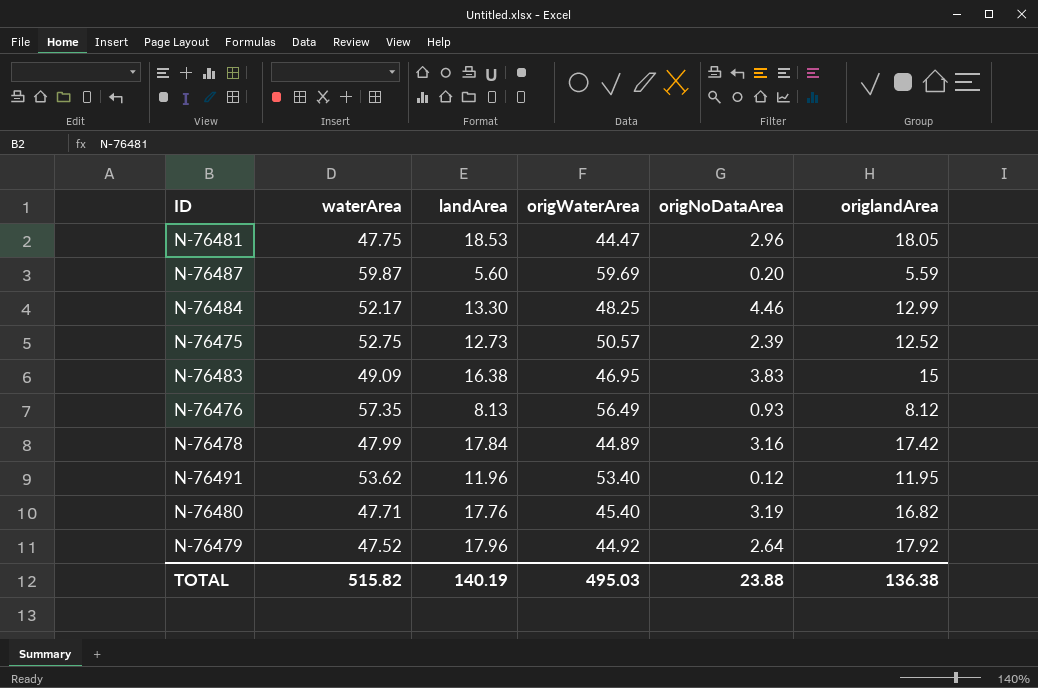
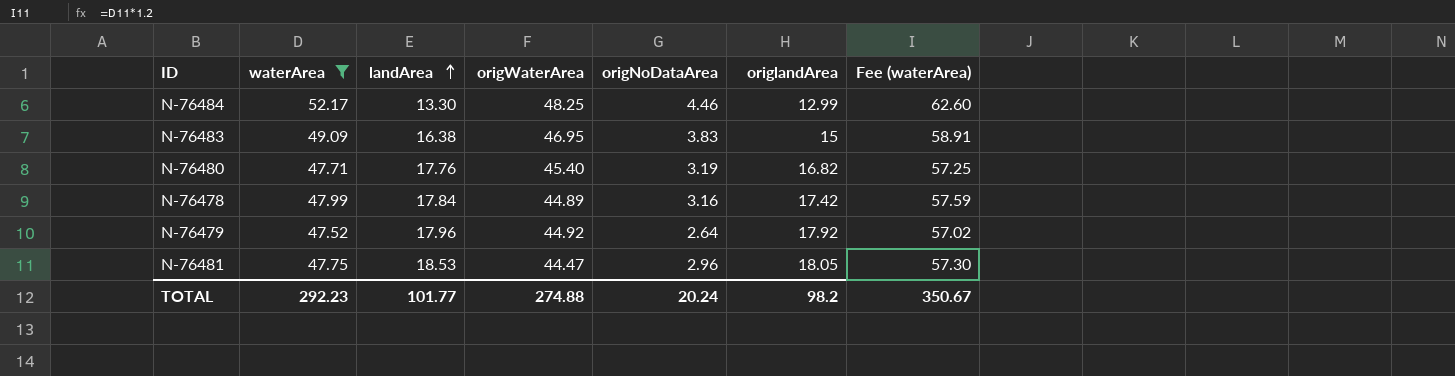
filter: none -> waterArea <= 52.17
row order: none -> landArea ascending
column Fee (waterArea) | formula: none -> [waterArea] * 1.2
TOTAL | waterArea: 515.82 -> 292.23
TOTAL | landArea: 140.19 -> 101.77
TOTAL | origWaterArea: 495.03 -> 274.88
TOTAL | origNoDataArea: 23.88 -> 20.24
TOTAL | origlandArea: 136.38 -> 98.2

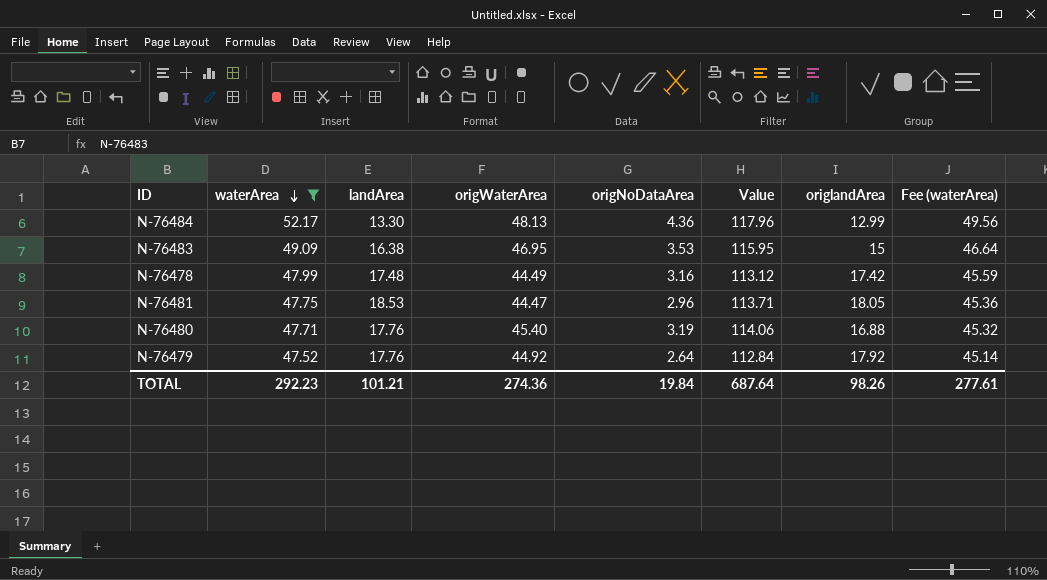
row order: landArea ascending -> waterArea descending
column Value | formula: none -> [waterArea] + [landArea] + [origWaterArea] + [origNoDataArea]
column Fee (waterArea) | formula: [waterArea] * 1.2 -> [waterArea] * 0.95
N-76484 | origWaterArea: 48.25 -> 48.13
N-76484 | origNoDataArea: 4.46 -> 4.36
N-76483 | origNoDataArea: 3.83 -> 3.53
N-76478 | landArea: 17.84 -> 17.48
N-76478 | origWaterArea: 44.89 -> 44.49
N-76480 | origlandArea: 16.82 -> 16.88
N-76479 | landArea: 17.96 -> 17.76
TOTAL | landArea: 101.77 -> 101.21
TOTAL | origWaterArea: 274.88 -> 274.36
TOTAL | origNoDataArea: 20.24 -> 19.84
TOTAL | origlandArea: 98.2 -> 98.26
TOTAL | Fee (waterArea): 350.67 -> 277.61

